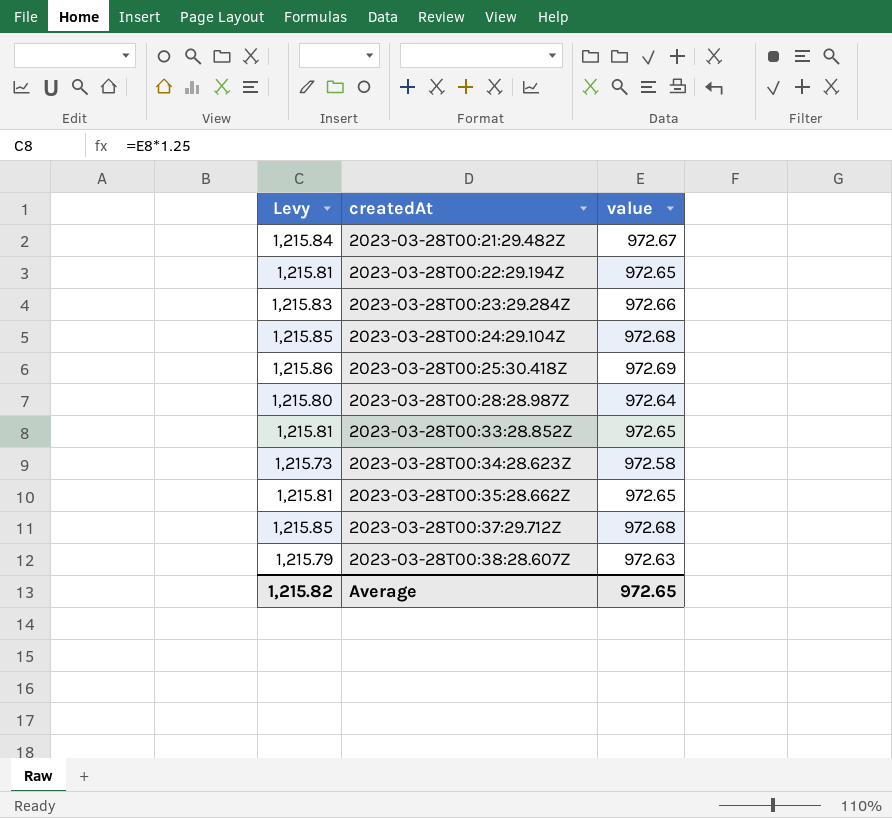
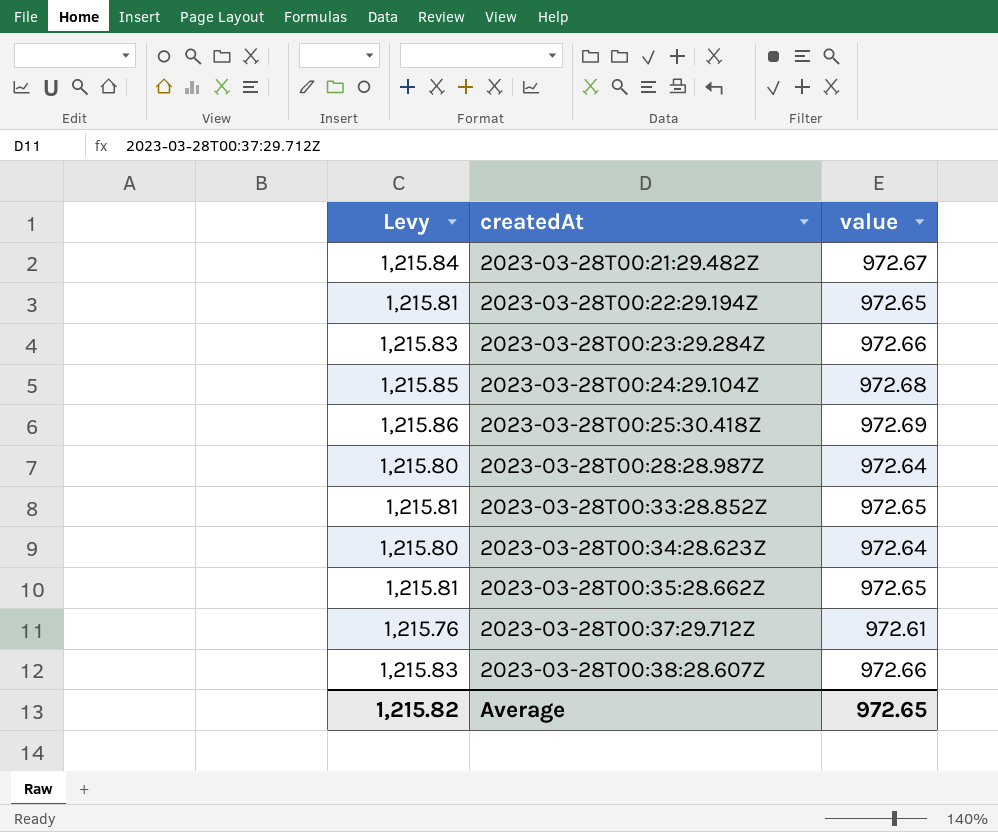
2023-03-28T00:34:28.623Z | Levy: 1,215.73 -> 1,215.80
2023-03-28T00:34:28.623Z | value: 972.58 -> 972.64
2023-03-28T00:37:29.712Z | Levy: 1,215.85 -> 1,215.76
2023-03-28T00:37:29.712Z | value: 972.68 -> 972.61
2023-03-28T00:38:28.607Z | Levy: 1,215.79 -> 1,215.83
2023-03-28T00:38:28.607Z | value: 972.63 -> 972.66

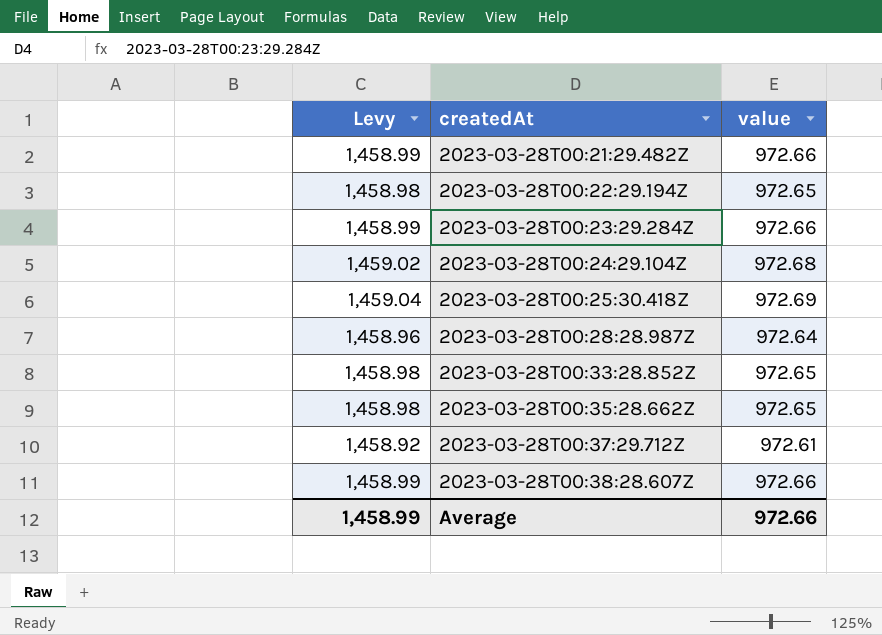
column Levy | formula: [value] * 1.25 -> [value] * 1.5
row 2023-03-28T00:34:28.623Z: 1,215.80 | 972.64 -> none
2023-03-28T00:21:29.482Z | value: 972.67 -> 972.66
Average | Levy: 1,215.82 -> 1,458.99
Average | value: 972.65 -> 972.66

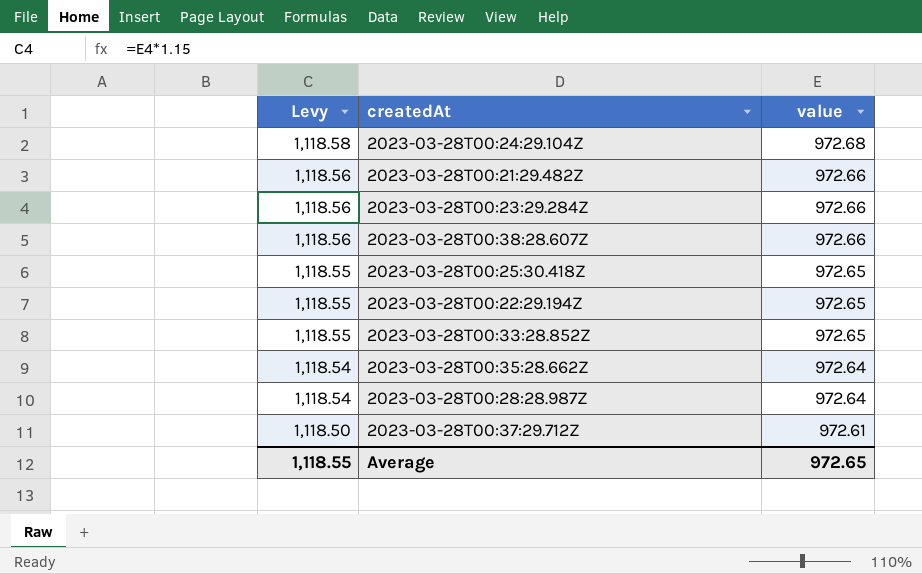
row order: createdAt ascending -> Levy descending
column Levy | formula: [value] * 1.5 -> [value] * 1.15
2023-03-28T00:25:30.418Z | value: 972.69 -> 972.65
2023-03-28T00:35:28.662Z | value: 972.65 -> 972.64
Average | Levy: 1,458.99 -> 1,118.55
Average | value: 972.66 -> 972.65

